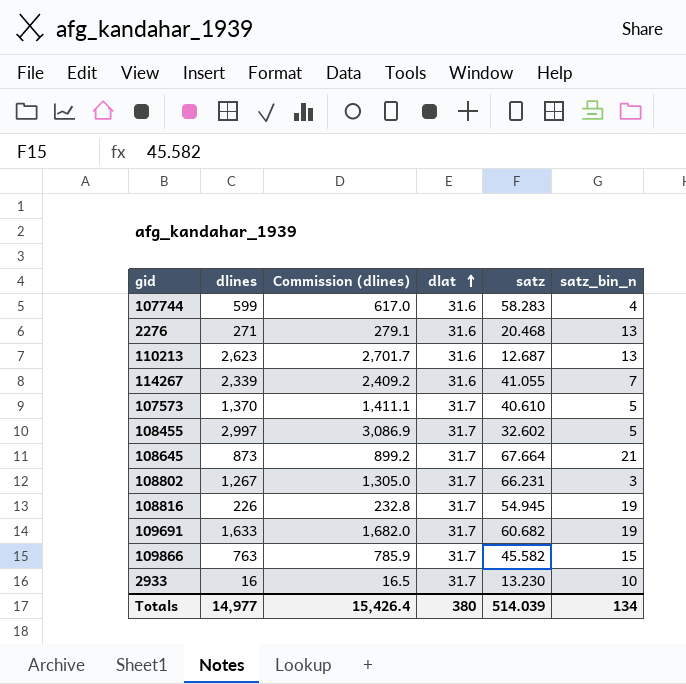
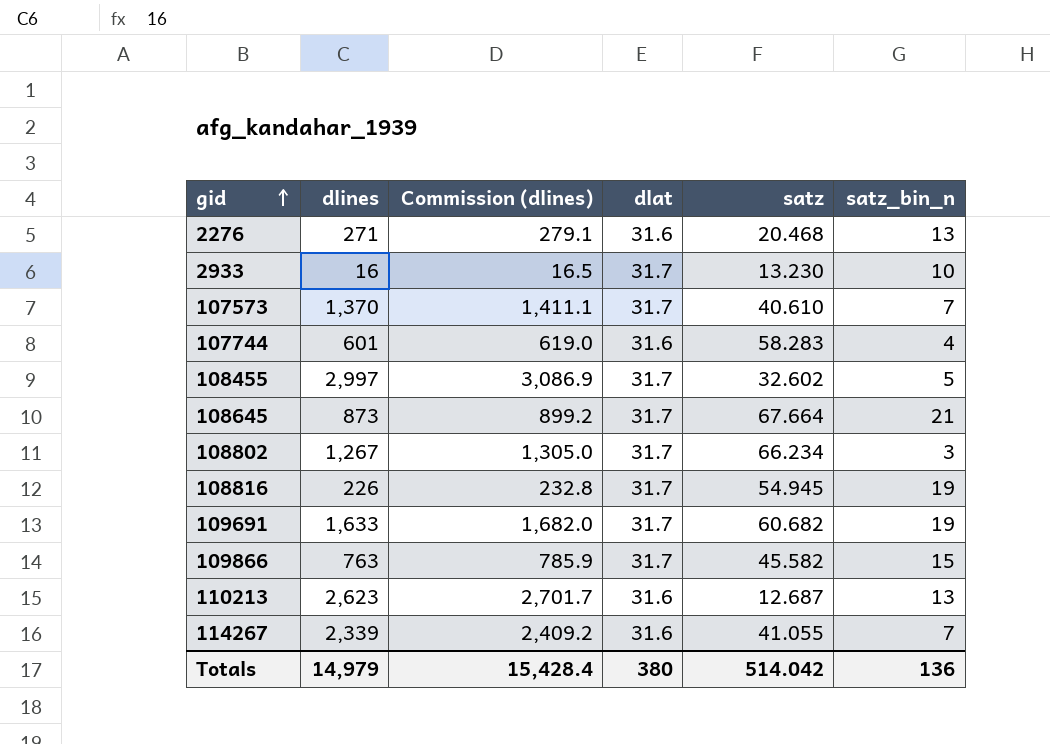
row order: dlat ascending -> gid ascending
107573 | satz_bin_n: 5 -> 7
107744 | dlines: 599 -> 601
107744 | Commission (dlines): 617.0 -> 619.0
108802 | satz: 66.231 -> 66.234
Totals | dlines: 14,977 -> 14,979
Totals | Commission (dlines): 15,426.4 -> 15,428.4
Totals | satz: 514.039 -> 514.042
Totals | satz_bin_n: 134 -> 136

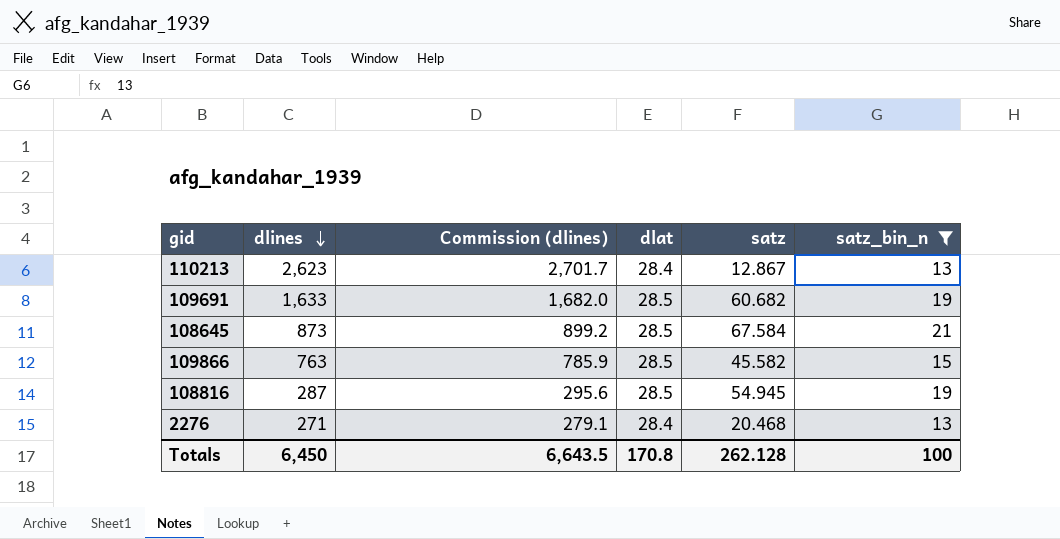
filter: none -> satz_bin_n >= 13
row order: gid ascending -> dlines descending
110213 | dlat: 31.6 -> 28.4
110213 | satz: 12.687 -> 12.867
109691 | dlat: 31.7 -> 28.5
108645 | dlat: 31.7 -> 28.5
108645 | satz: 67.664 -> 67.584
109866 | dlat: 31.7 -> 28.5
108816 | dlines: 226 -> 287
108816 | Commission (dlines): 232.8 -> 295.6
108816 | dlat: 31.7 -> 28.5
2276 | dlat: 31.6 -> 28.4
Totals | dlines: 14,979 -> 6,450
Totals | Commission (dlines): 15,428.4 -> 6,643.5
Totals | dlat: 380 -> 170.8
Totals | satz: 514.042 -> 262.128
Totals | satz_bin_n: 136 -> 100

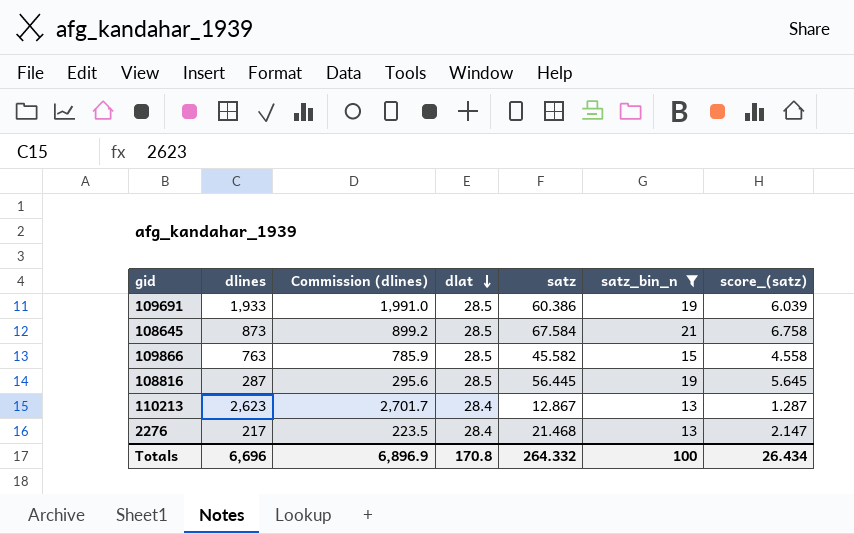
row order: dlines descending -> dlat descending
column score_(satz) | formula: none -> [satz] * 0.1
109691 | dlines: 1,633 -> 1,933
109691 | Commission (dlines): 1,682.0 -> 1,991.0
109691 | satz: 60.682 -> 60.386
108816 | satz: 54.945 -> 56.445
2276 | dlines: 271 -> 217
2276 | Commission (dlines): 279.1 -> 223.5
2276 | satz: 20.468 -> 21.468
Totals | dlines: 6,450 -> 6,696
Totals | Commission (dlines): 6,643.5 -> 6,896.9
Totals | satz: 262.128 -> 264.332

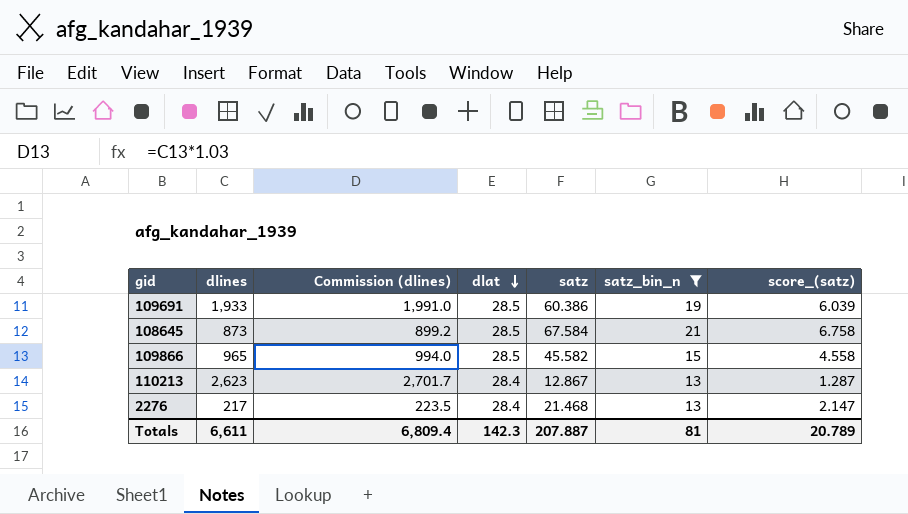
row 108816: 287 | 295.6 | 28.5 | 56.445 | 19 | 5.645 -> none
109866 | dlines: 763 -> 965
109866 | Commission (dlines): 785.9 -> 994.0
Totals | dlines: 6,696 -> 6,611
Totals | Commission (dlines): 6,896.9 -> 6,809.4
Totals | dlat: 170.8 -> 142.3
Totals | satz: 264.332 -> 207.887
Totals | satz_bin_n: 100 -> 81
Totals | score_(satz): 26.434 -> 20.789

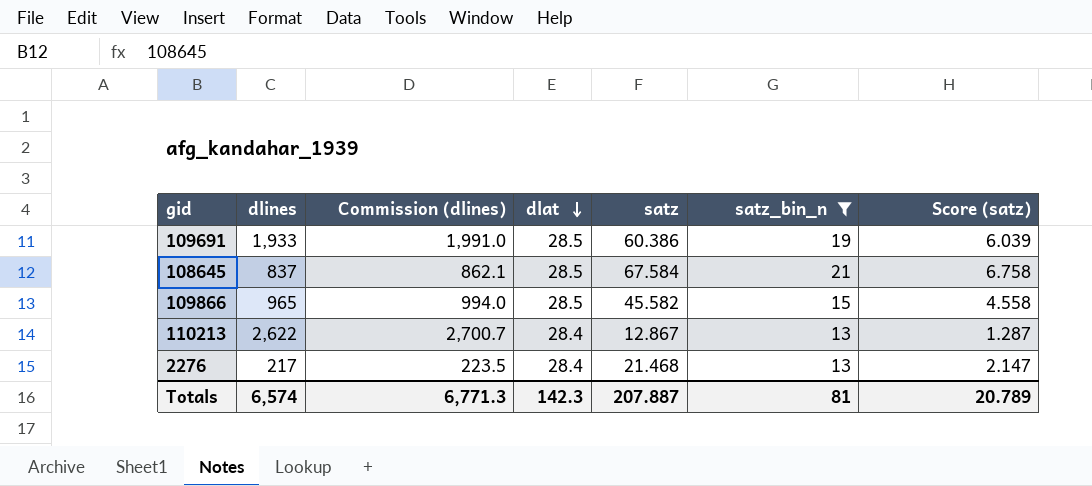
column name: score_(satz) -> Score (satz)
108645 | dlines: 873 -> 837
108645 | Commission (dlines): 899.2 -> 862.1
110213 | dlines: 2,623 -> 2,622
110213 | Commission (dlines): 2,701.7 -> 2,700.7
Totals | dlines: 6,611 -> 6,574
Totals | Commission (dlines): 6,809.4 -> 6,771.3

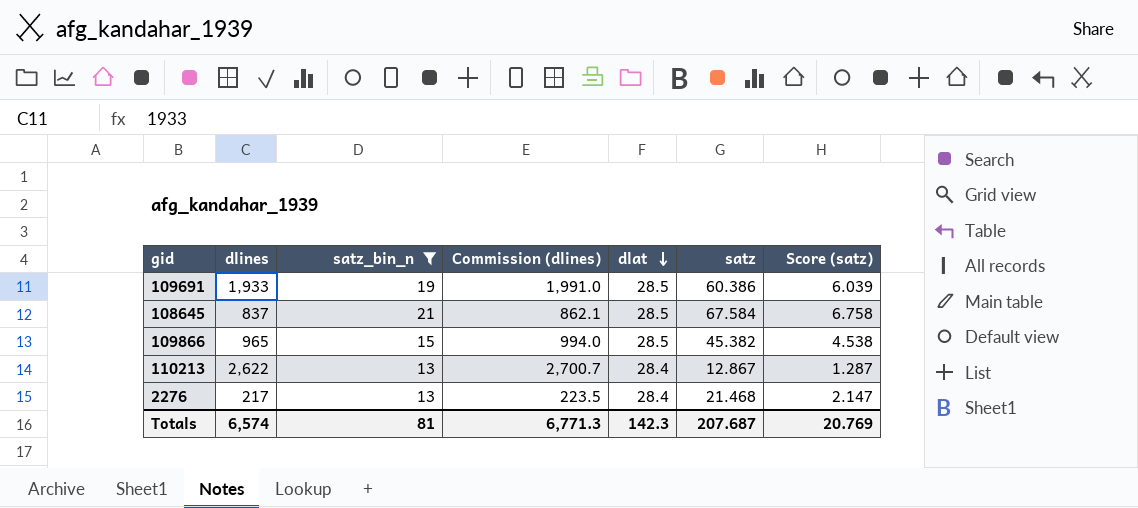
column satz_bin_n | position: 6 -> 3
109866 | satz: 45.582 -> 45.382
109866 | Score (satz): 4.558 -> 4.538
Totals | satz: 207.887 -> 207.687
Totals | Score (satz): 20.789 -> 20.769

